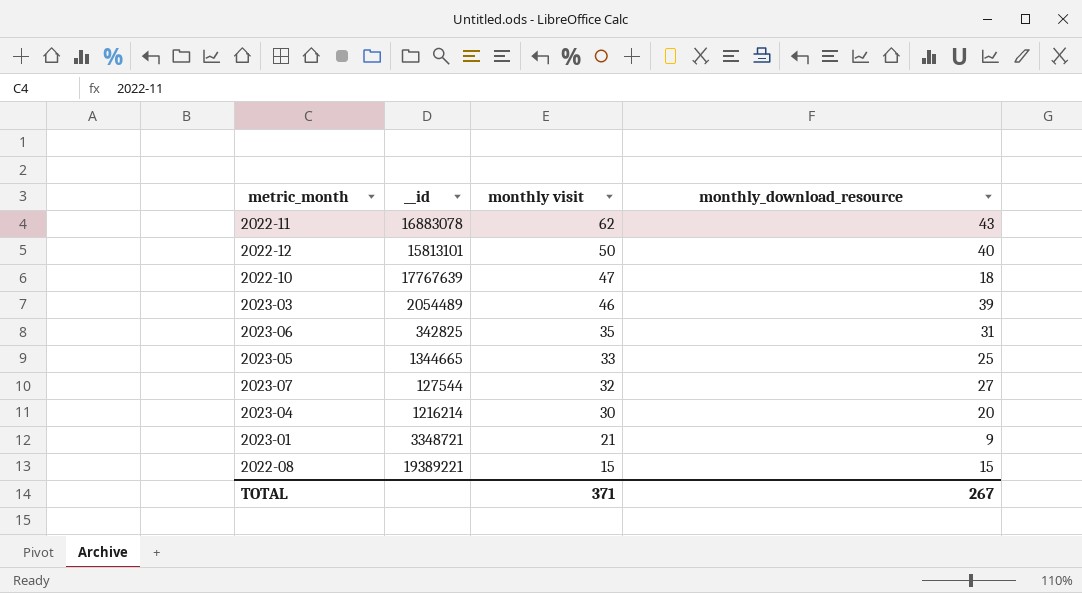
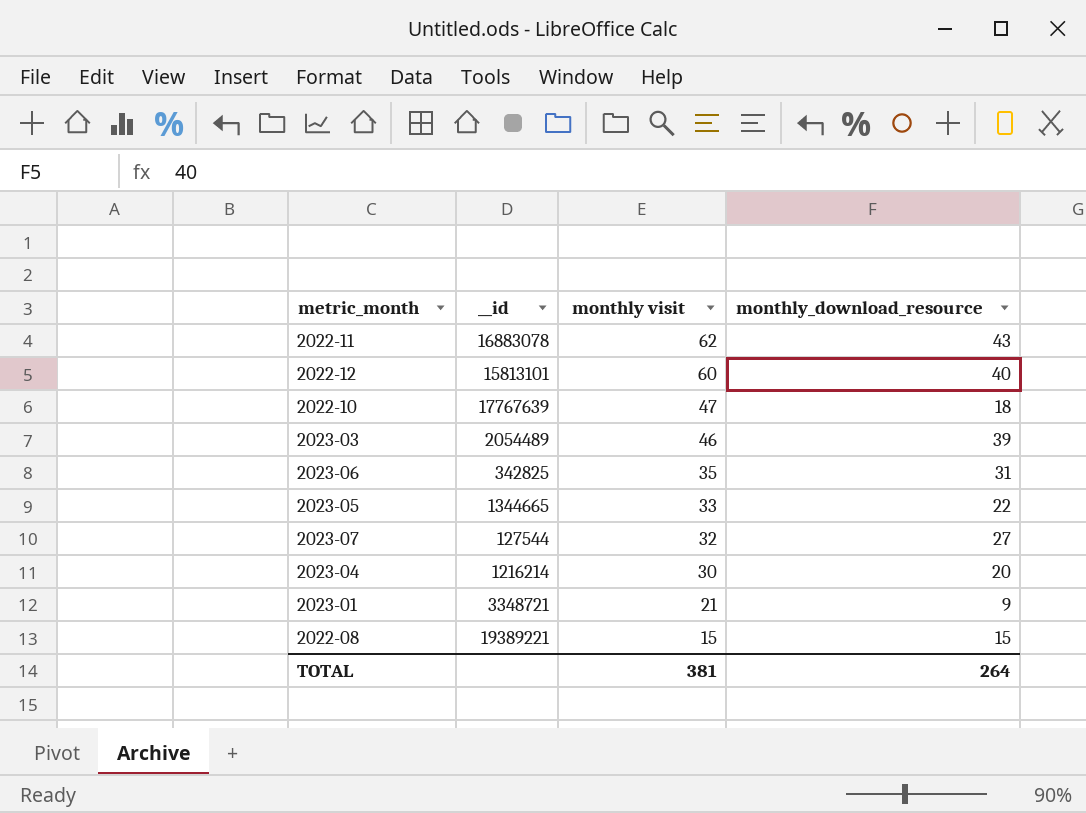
2022-12 | monthly visit: 50 -> 60
2023-05 | monthly_download_resource: 25 -> 22
TOTAL | monthly visit: 371 -> 381
TOTAL | monthly_download_resource: 267 -> 264

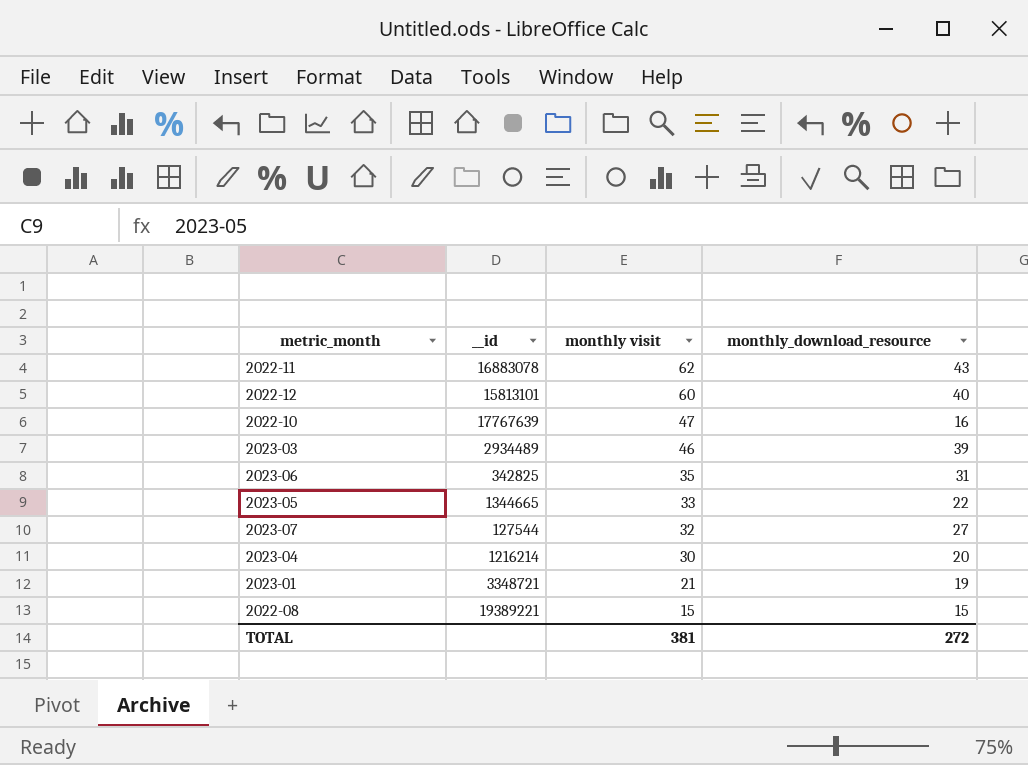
2022-10 | monthly_download_resource: 18 -> 16
2023-03 | __id: 2054489 -> 2934489
2023-01 | monthly_download_resource: 9 -> 19
TOTAL | monthly_download_resource: 264 -> 272

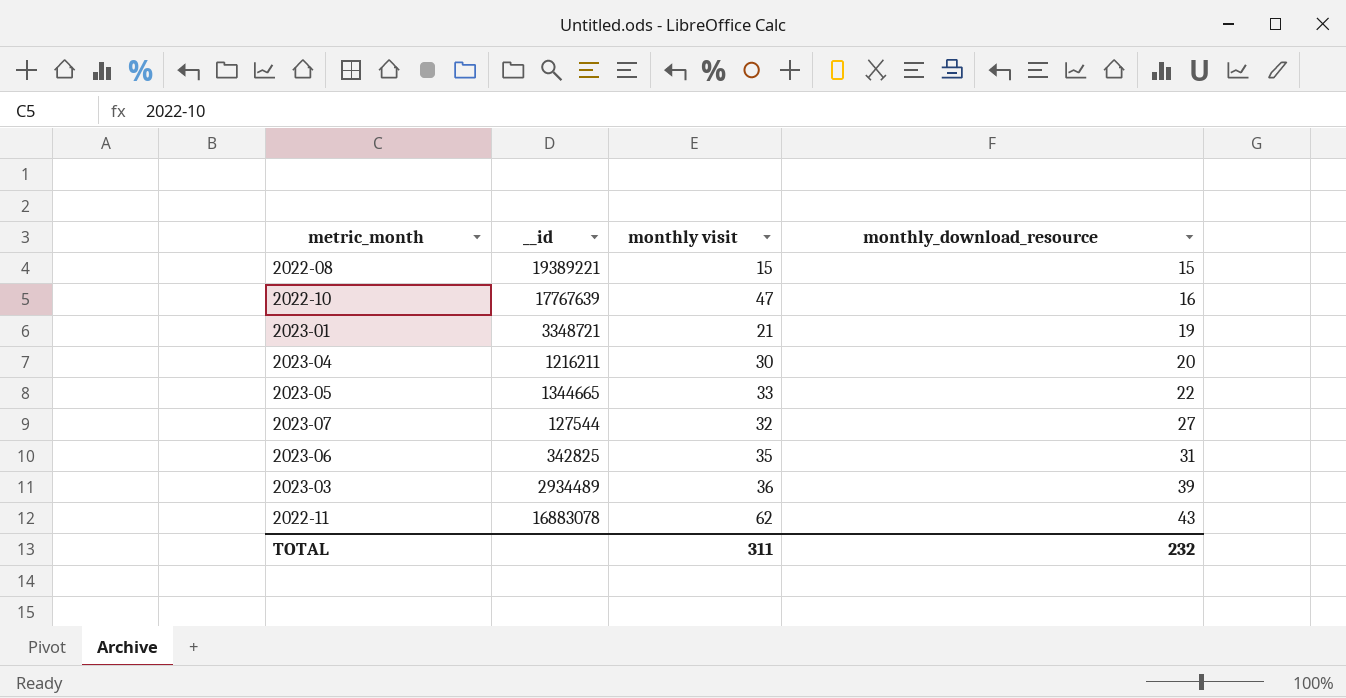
row order: monthly visit descending -> monthly_download_resource ascending
row 2022-12: 15813101 | 60 | 40 -> none
2023-04 | __id: 1216214 -> 1216211
2023-03 | monthly visit: 46 -> 36
TOTAL | monthly visit: 381 -> 311
TOTAL | monthly_download_resource: 272 -> 232

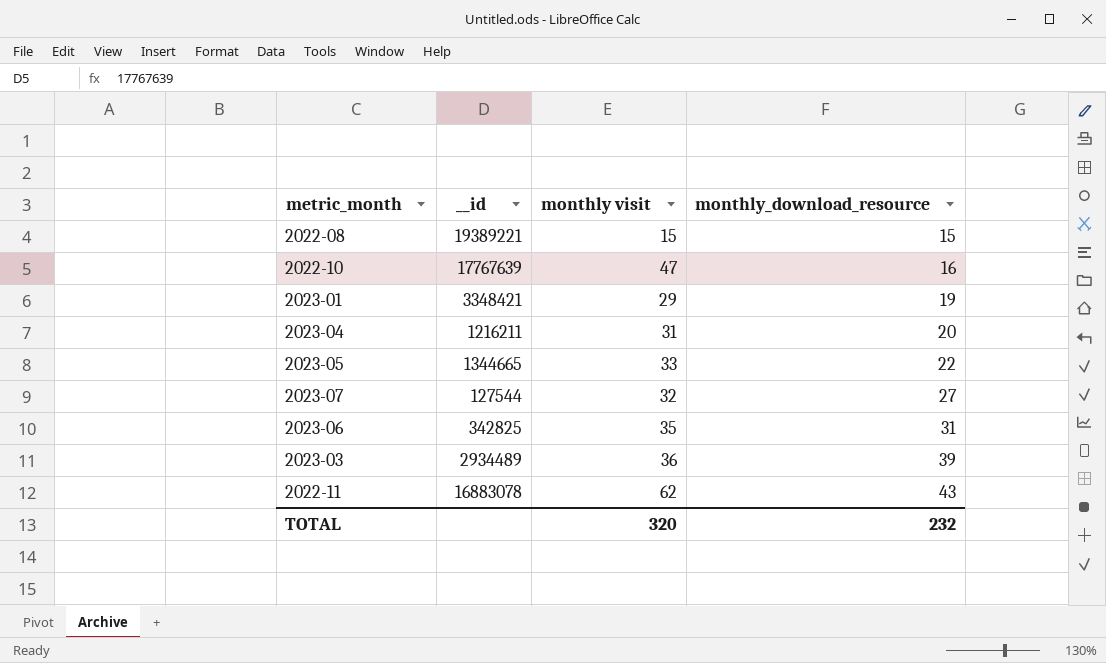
2023-01 | __id: 3348721 -> 3348421
2023-01 | monthly visit: 21 -> 29
2023-04 | monthly visit: 30 -> 31
TOTAL | monthly visit: 311 -> 320

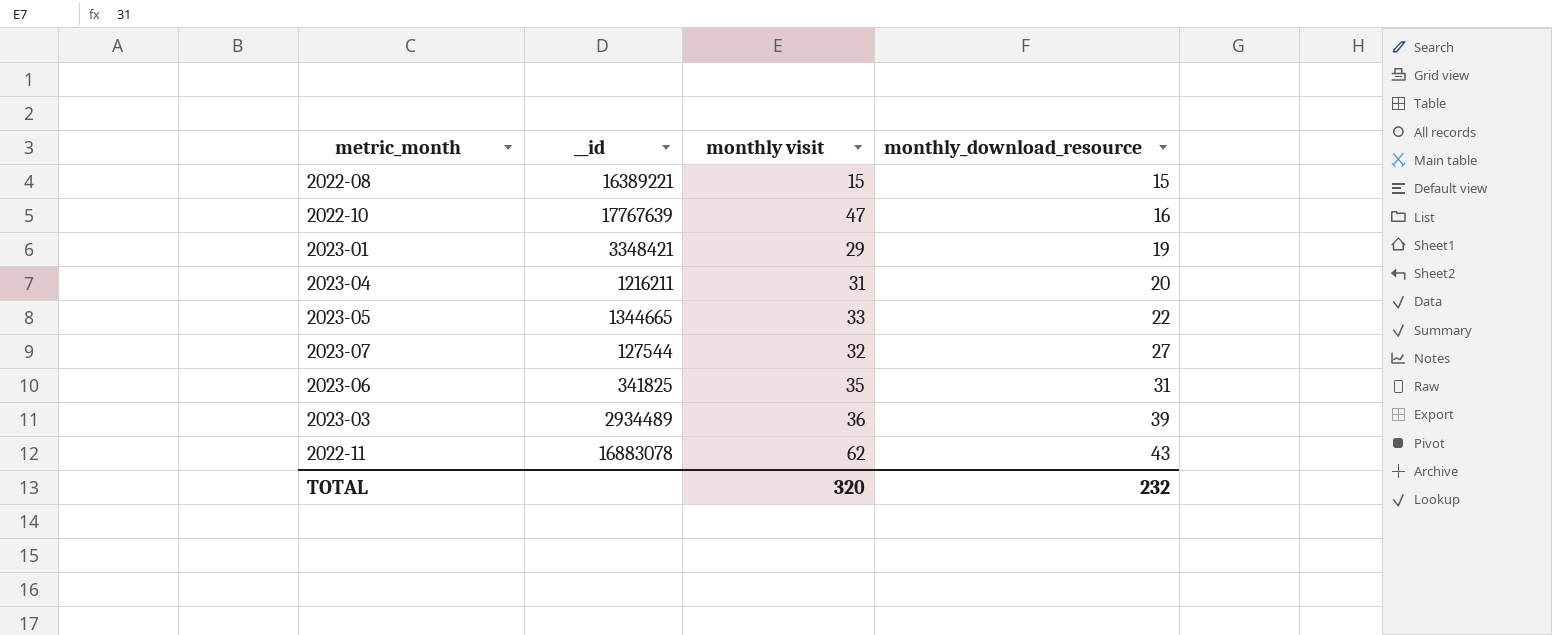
2022-08 | __id: 19389221 -> 16389221
2023-06 | __id: 342825 -> 341825

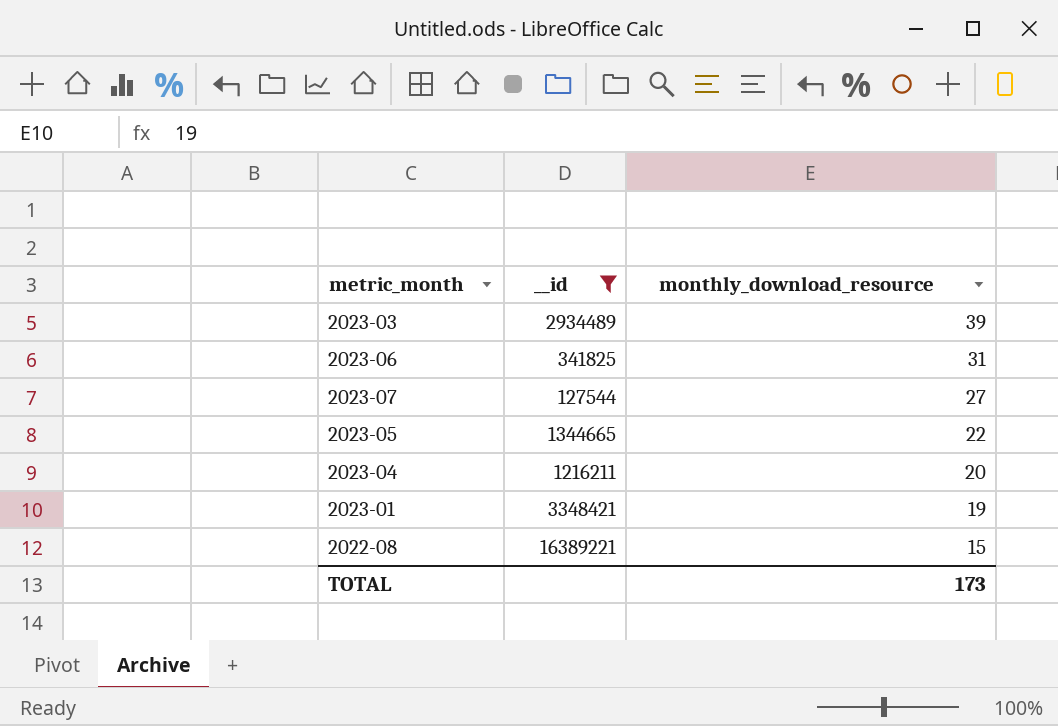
filter: none -> __id <= 16389221
row order: monthly_download_resource ascending -> monthly_download_resource descending
column monthly visit | position: 3 -> none
TOTAL | monthly_download_resource: 232 -> 173

